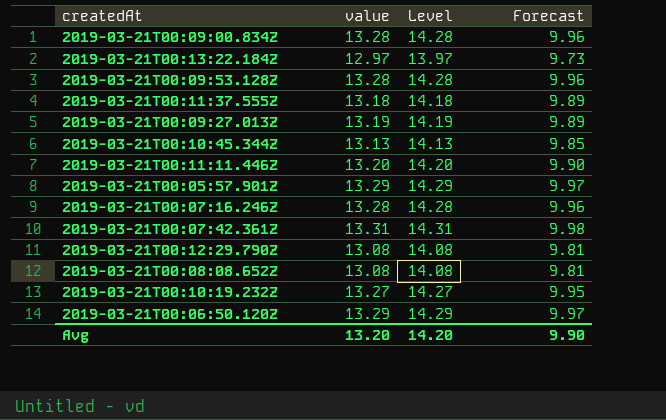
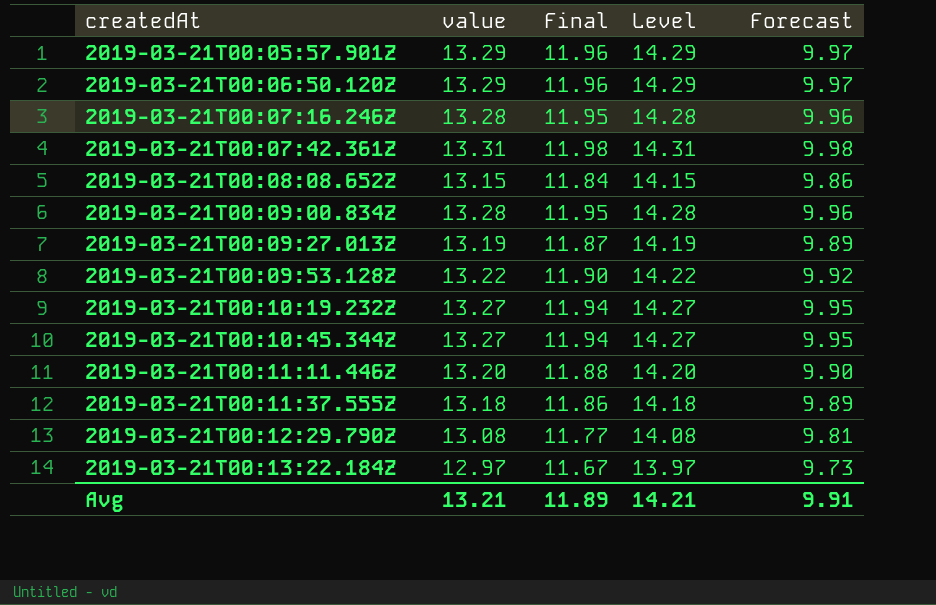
row order: none -> createdAt ascending
column Final | formula: none -> [value] * 0.9
2019-03-21T00:08:08.652Z | value: 13.08 -> 13.15
2019-03-21T00:08:08.652Z | Level: 14.08 -> 14.15
2019-03-21T00:08:08.652Z | Forecast: 9.81 -> 9.86
2019-03-21T00:09:53.128Z | value: 13.28 -> 13.22
2019-03-21T00:09:53.128Z | Level: 14.28 -> 14.22
2019-03-21T00:09:53.128Z | Forecast: 9.96 -> 9.92
2019-03-21T00:10:45.344Z | value: 13.13 -> 13.27
2019-03-21T00:10:45.344Z | Level: 14.13 -> 14.27
2019-03-21T00:10:45.344Z | Forecast: 9.85 -> 9.95
Avg | value: 13.20 -> 13.21
Avg | Level: 14.20 -> 14.21
Avg | Forecast: 9.90 -> 9.91

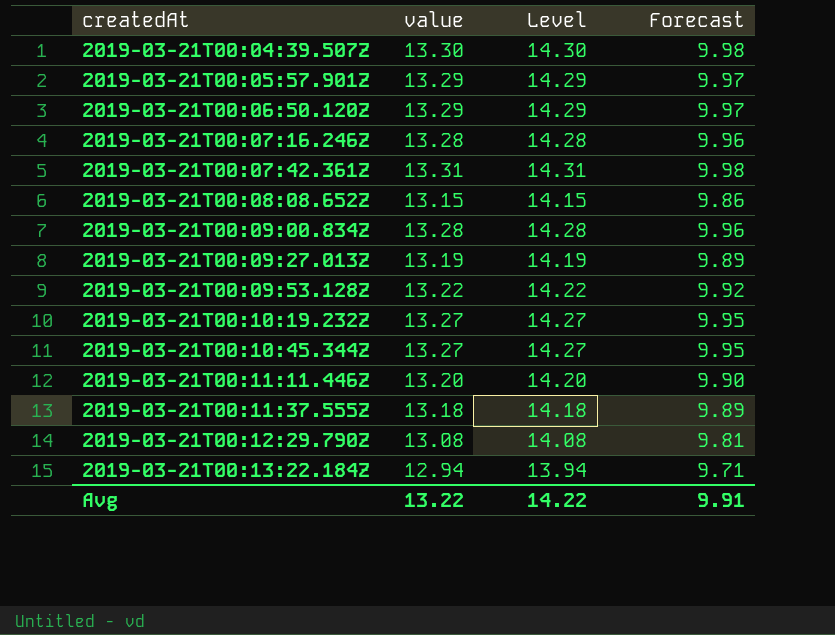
column Final | formula: [value] * 0.9 -> none
row 2019-03-21T00:04:39.507Z: none -> 13.30 | 14.30 | 9.98
2019-03-21T00:13:22.184Z | value: 12.97 -> 12.94
2019-03-21T00:13:22.184Z | Level: 13.97 -> 13.94
2019-03-21T00:13:22.184Z | Forecast: 9.73 -> 9.71
Avg | value: 13.21 -> 13.22
Avg | Level: 14.21 -> 14.22

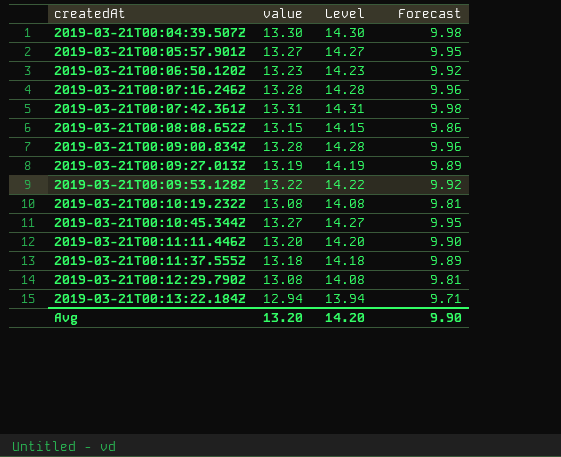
2019-03-21T00:05:57.901Z | value: 13.29 -> 13.27
2019-03-21T00:05:57.901Z | Level: 14.29 -> 14.27
2019-03-21T00:05:57.901Z | Forecast: 9.97 -> 9.95
2019-03-21T00:06:50.120Z | value: 13.29 -> 13.23
2019-03-21T00:06:50.120Z | Level: 14.29 -> 14.23
2019-03-21T00:06:50.120Z | Forecast: 9.97 -> 9.92
2019-03-21T00:10:19.232Z | value: 13.27 -> 13.08
2019-03-21T00:10:19.232Z | Level: 14.27 -> 14.08
2019-03-21T00:10:19.232Z | Forecast: 9.95 -> 9.81
Avg | value: 13.22 -> 13.20
Avg | Level: 14.22 -> 14.20
Avg | Forecast: 9.91 -> 9.90

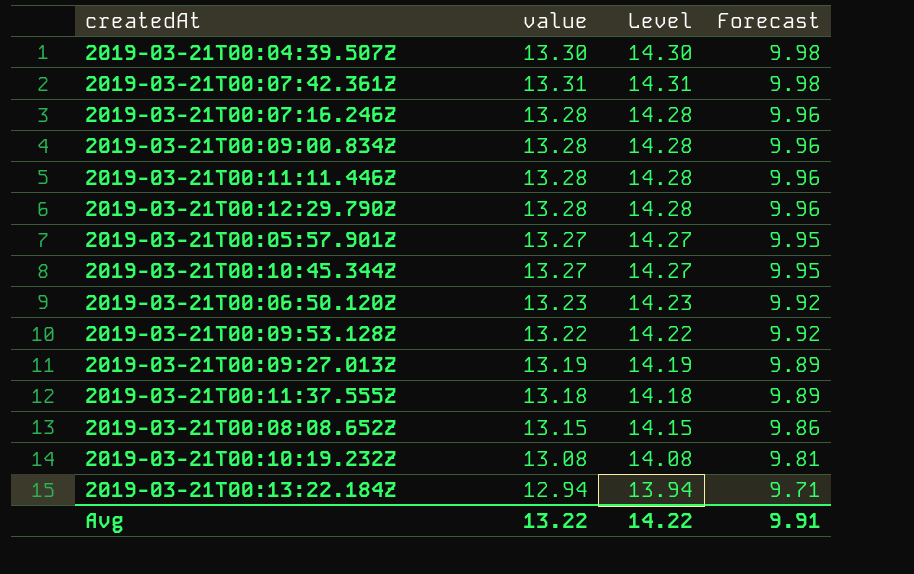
row order: createdAt ascending -> Forecast descending
2019-03-21T00:11:11.446Z | value: 13.20 -> 13.28
2019-03-21T00:11:11.446Z | Level: 14.20 -> 14.28
2019-03-21T00:11:11.446Z | Forecast: 9.90 -> 9.96
2019-03-21T00:12:29.790Z | value: 13.08 -> 13.28
2019-03-21T00:12:29.790Z | Level: 14.08 -> 14.28
2019-03-21T00:12:29.790Z | Forecast: 9.81 -> 9.96
Avg | value: 13.20 -> 13.22
Avg | Level: 14.20 -> 14.22
Avg | Forecast: 9.90 -> 9.91

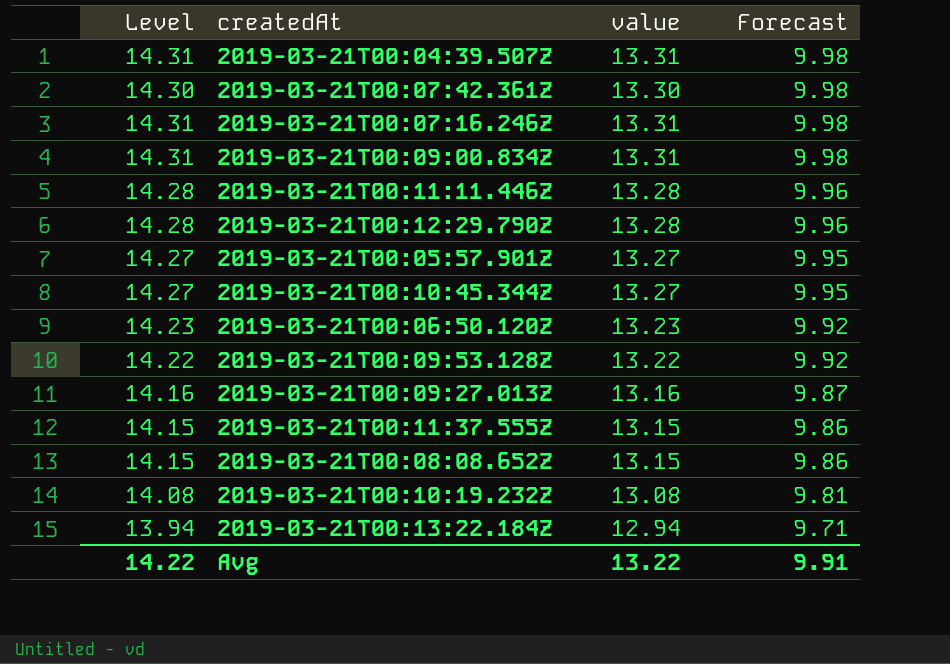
column Level | position: 3 -> 1
2019-03-21T00:04:39.507Z | Level: 14.30 -> 14.31
2019-03-21T00:04:39.507Z | value: 13.30 -> 13.31
2019-03-21T00:07:42.361Z | Level: 14.31 -> 14.30
2019-03-21T00:07:42.361Z | value: 13.31 -> 13.30
2019-03-21T00:07:16.246Z | Level: 14.28 -> 14.31
2019-03-21T00:07:16.246Z | value: 13.28 -> 13.31
2019-03-21T00:07:16.246Z | Forecast: 9.96 -> 9.98
2019-03-21T00:09:00.834Z | Level: 14.28 -> 14.31
2019-03-21T00:09:00.834Z | value: 13.28 -> 13.31
2019-03-21T00:09:00.834Z | Forecast: 9.96 -> 9.98
2019-03-21T00:09:27.013Z | Level: 14.19 -> 14.16
2019-03-21T00:09:27.013Z | value: 13.19 -> 13.16
2019-03-21T00:09:27.013Z | Forecast: 9.89 -> 9.87
2019-03-21T00:11:37.555Z | Level: 14.18 -> 14.15
2019-03-21T00:11:37.555Z | value: 13.18 -> 13.15
2019-03-21T00:11:37.555Z | Forecast: 9.89 -> 9.86

